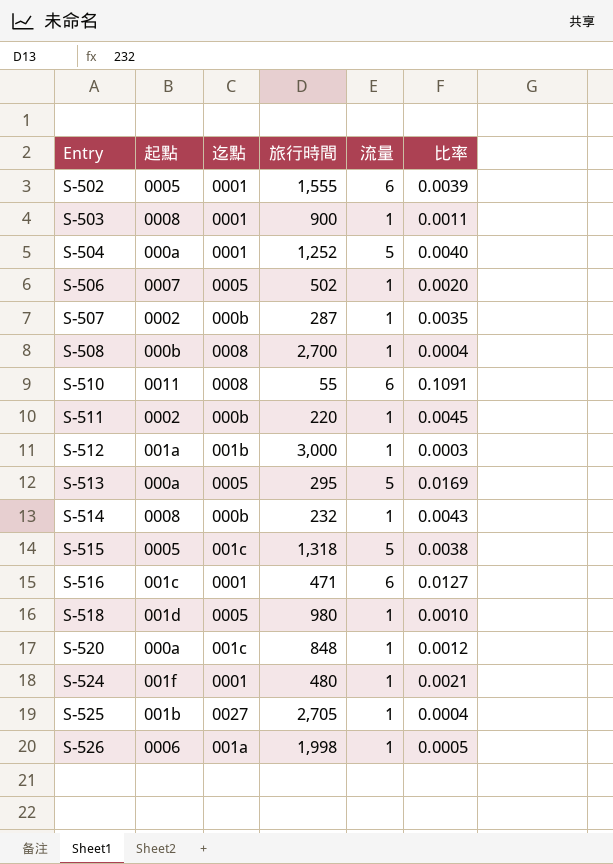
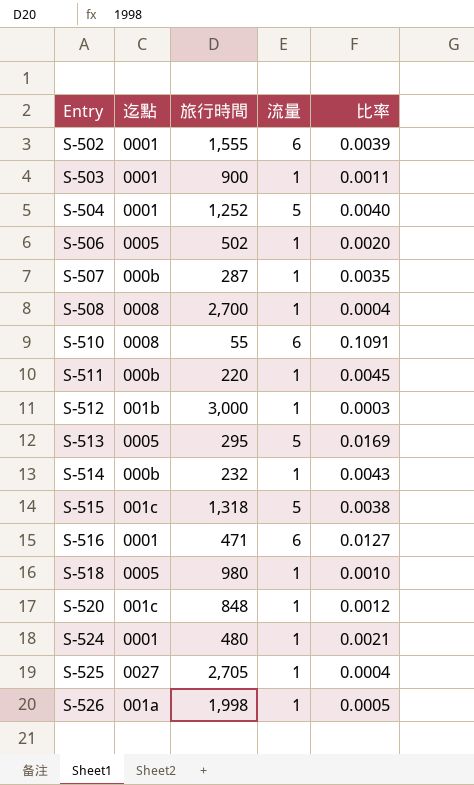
column 起點 | position: 2 -> none

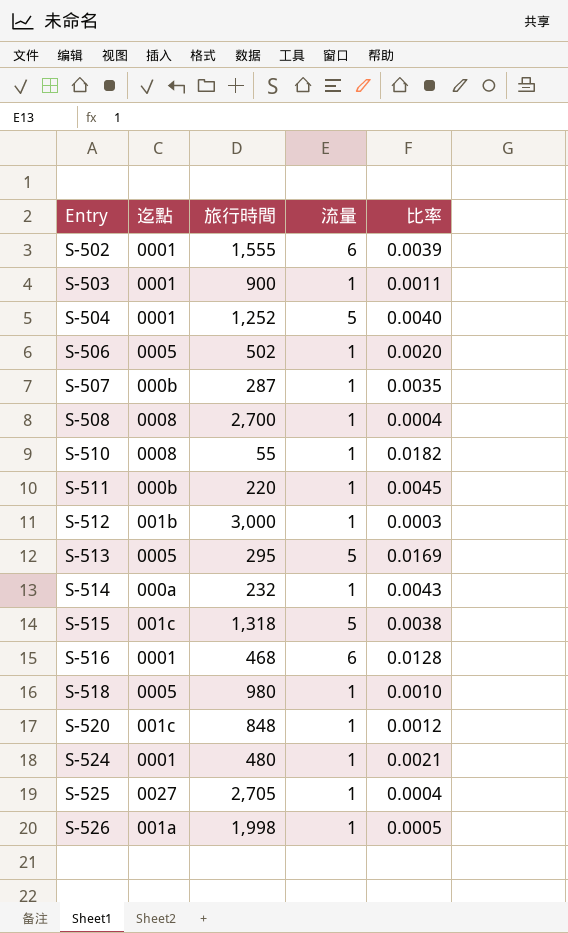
S-510 | 流量: 6 -> 1
S-510 | 比率: 0.1091 -> 0.0182
S-514 | 迄點: 000b -> 000a
S-516 | 旅行時間: 471 -> 468
S-516 | 比率: 0.0127 -> 0.0128

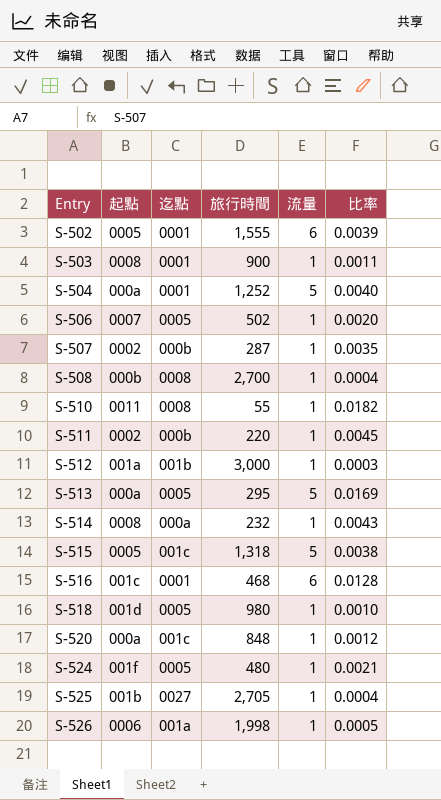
column 起點 | position: none -> 2
S-524 | 迄點: 0001 -> 0005

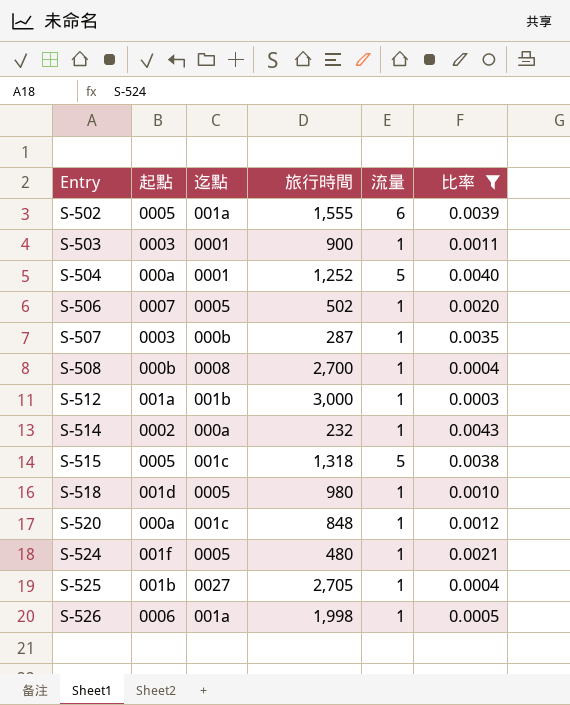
filter: none -> 比率 <= 0.0043
S-502 | 迄點: 0001 -> 001a
S-503 | 起點: 0008 -> 0003
S-507 | 起點: 0002 -> 0003
S-514 | 起點: 0008 -> 0002

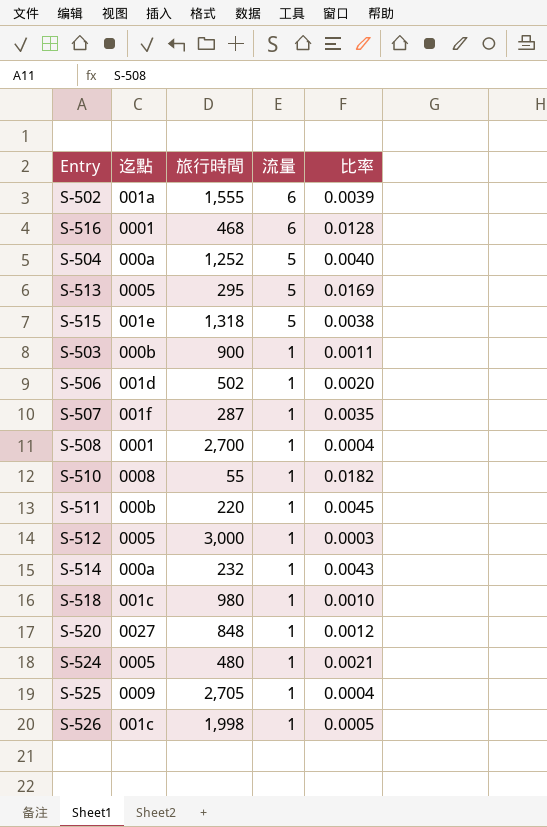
filter: 比率 <= 0.0043 -> none
row order: Entry ascending -> 流量 descending
column 起點 | position: 2 -> none
S-504 | 迄點: 0001 -> 000a
S-515 | 迄點: 001c -> 001e
S-503 | 迄點: 0001 -> 000b
S-506 | 迄點: 0005 -> 001d
S-507 | 迄點: 000b -> 001f
S-508 | 迄點: 0008 -> 0001
S-512 | 迄點: 001b -> 0005
S-518 | 迄點: 0005 -> 001c
S-520 | 迄點: 001c -> 0027
S-525 | 迄點: 0027 -> 0009
S-526 | 迄點: 001a -> 001c

